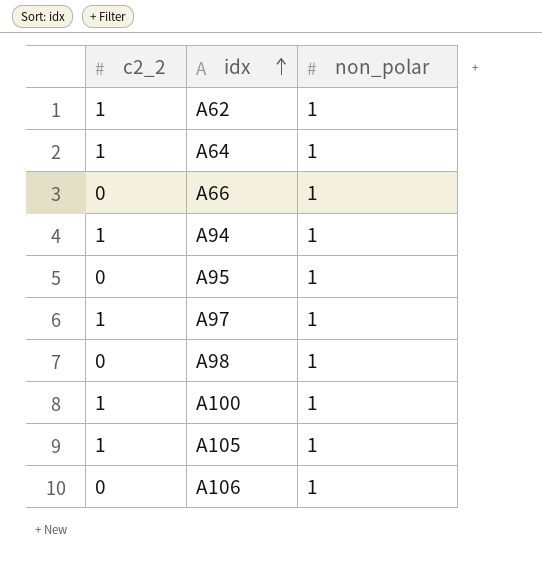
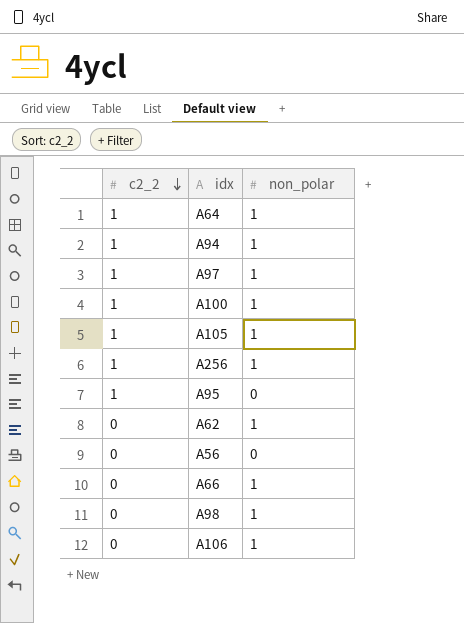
row order: idx ascending -> c2_2 descending
row A256: none -> 1 | 1
A95 | c2_2: 0 -> 1
A95 | non_polar: 1 -> 0
A62 | c2_2: 1 -> 0
row A56: none -> 0 | 0

